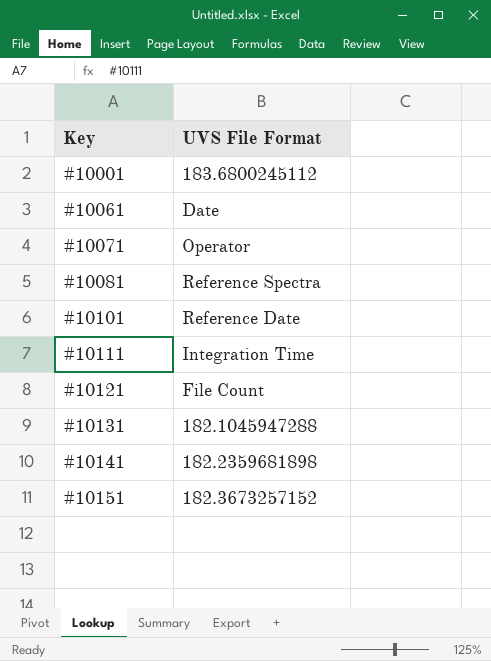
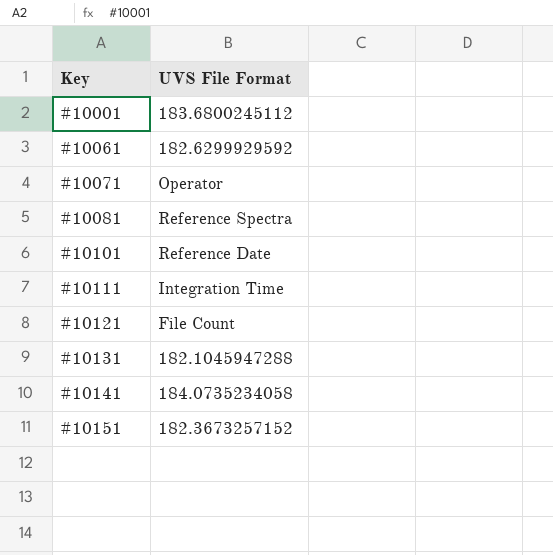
#10061 | UVS File Format: Date -> 182.6299929592
#10141 | UVS File Format: 182.2359681898 -> 184.0735234058

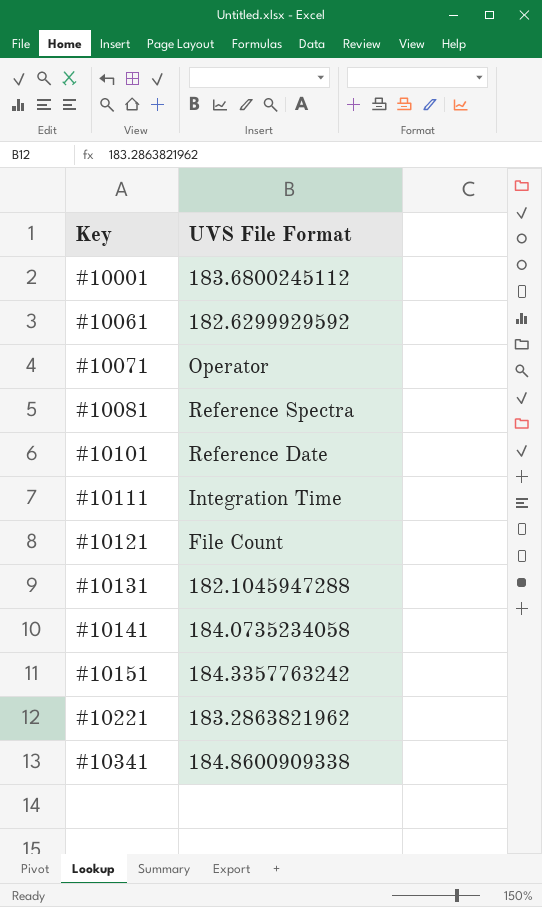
#10151 | UVS File Format: 182.3673257152 -> 184.3357763242
row #10221: none -> 183.2863821962
row #10341: none -> 184.8600909338

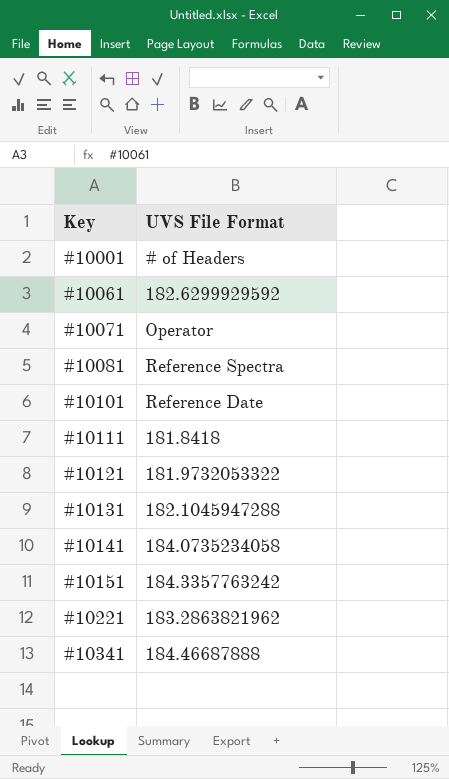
#10001 | UVS File Format: 183.6800245112 -> # of Headers
#10111 | UVS File Format: Integration Time -> 181.8418
#10121 | UVS File Format: File Count -> 181.9732053322
#10341 | UVS File Format: 184.8600909338 -> 184.46687888

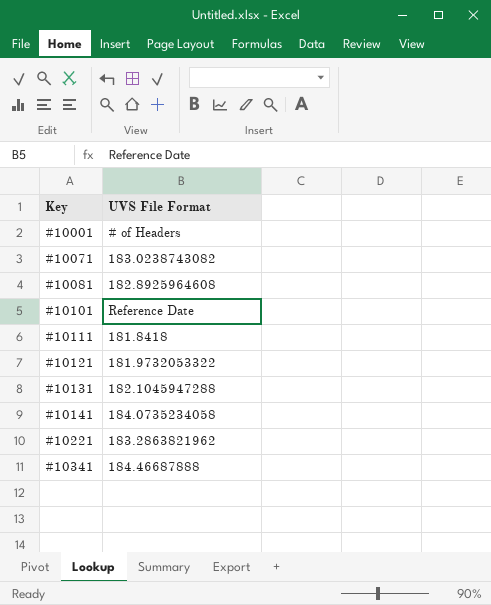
row #10061: 182.6299929592 -> none
row #10151: 184.3357763242 -> none
#10071 | UVS File Format: Operator -> 183.0238743082
#10081 | UVS File Format: Reference Spectra -> 182.8925964608

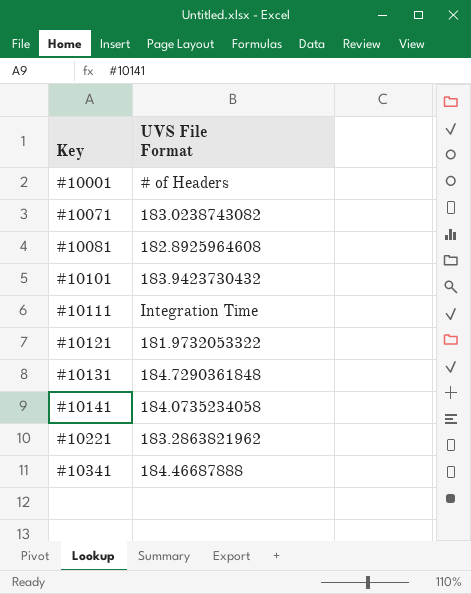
#10101 | UVS File Format: Reference Date -> 183.9423730432
#10111 | UVS File Format: 181.8418 -> Integration Time
#10131 | UVS File Format: 182.1045947288 -> 184.7290361848

